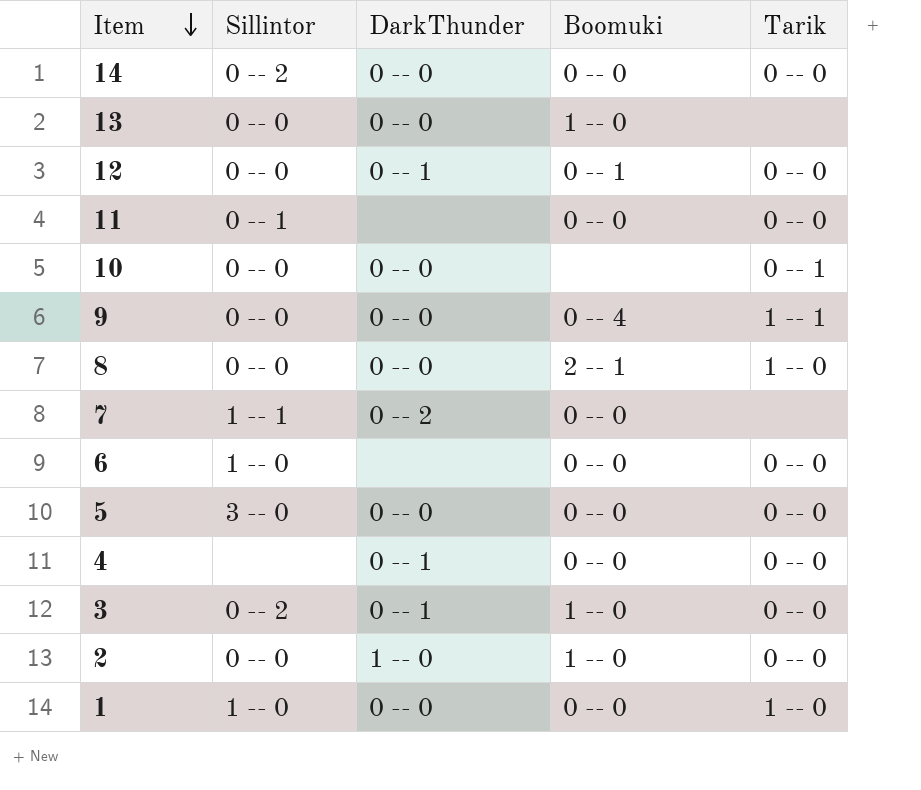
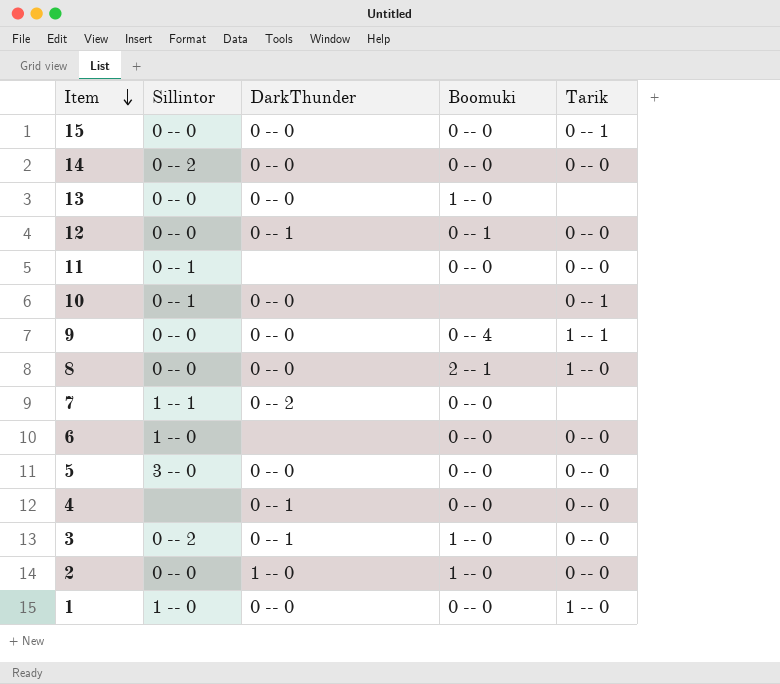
row 15: none -> 0 -- 0 | 0 -- 0 | 0 -- 0 | 0 -- 1
10 | Sillintor: 0 -- 0 -> 0 -- 1

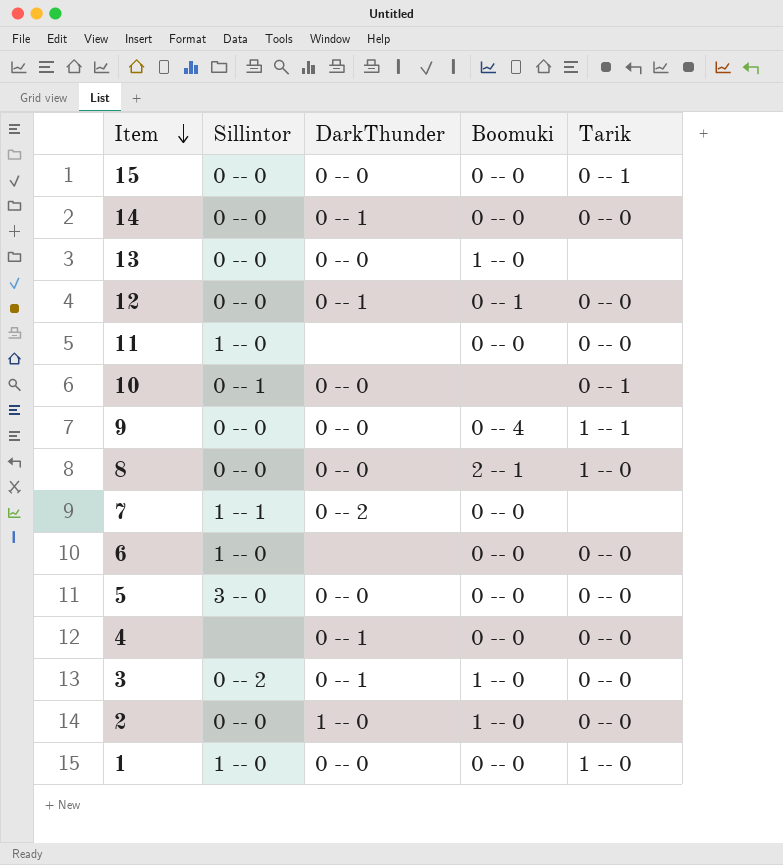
14 | Sillintor: 0 -- 2 -> 0 -- 0
14 | DarkThunder: 0 -- 0 -> 0 -- 1
11 | Sillintor: 0 -- 1 -> 1 -- 0

